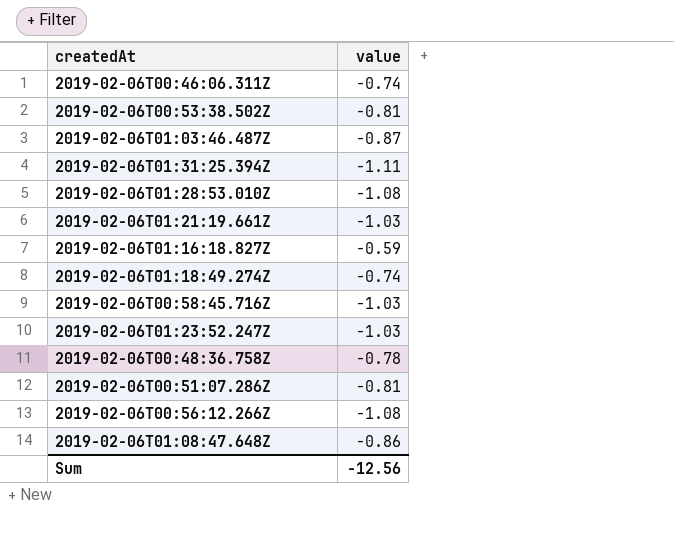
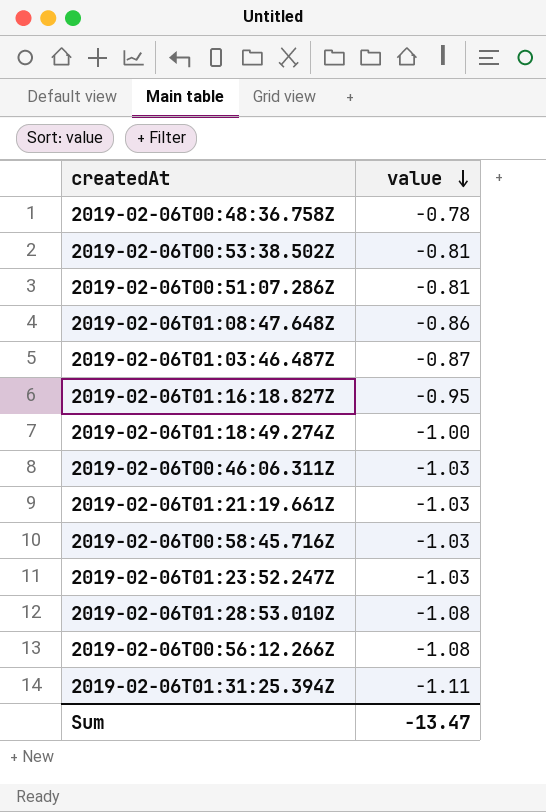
row order: none -> value descending
2019-02-06T01:16:18.827Z | value: -0.59 -> -0.95
2019-02-06T01:18:49.274Z | value: -0.74 -> -1.00
2019-02-06T00:46:06.311Z | value: -0.74 -> -1.03
Sum | value: -12.56 -> -13.47

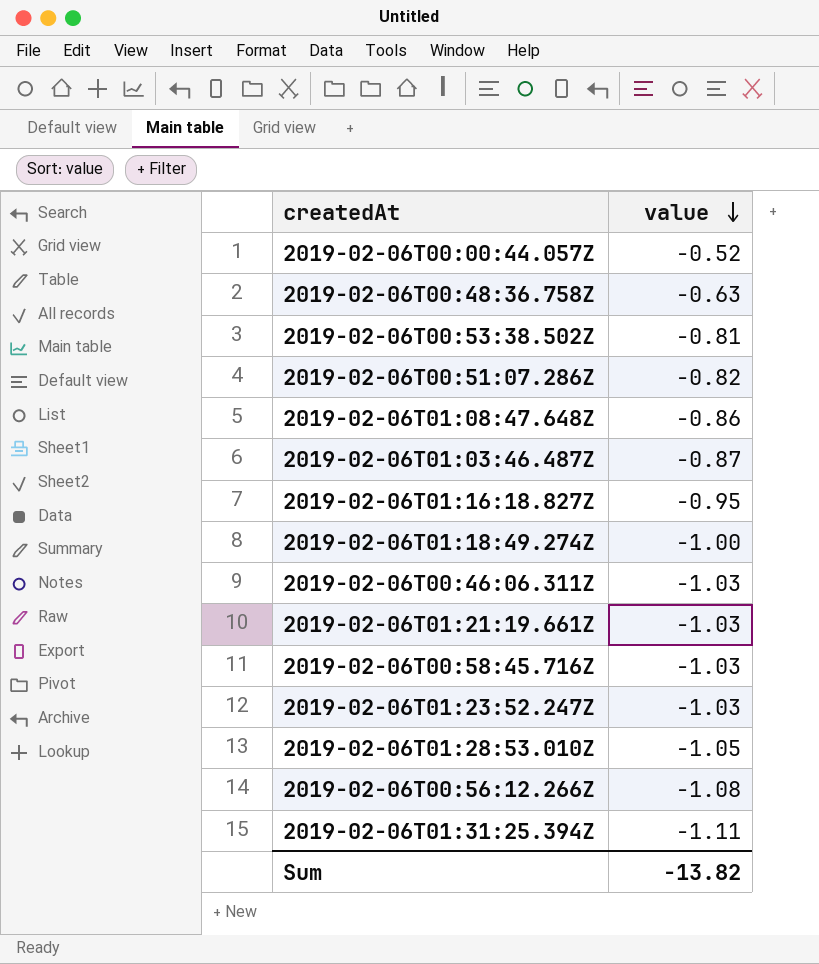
row 2019-02-06T00:00:44.057Z: none -> -0.52
2019-02-06T00:48:36.758Z | value: -0.78 -> -0.63
2019-02-06T00:51:07.286Z | value: -0.81 -> -0.82
2019-02-06T01:28:53.010Z | value: -1.08 -> -1.05
Sum | value: -13.47 -> -13.82

